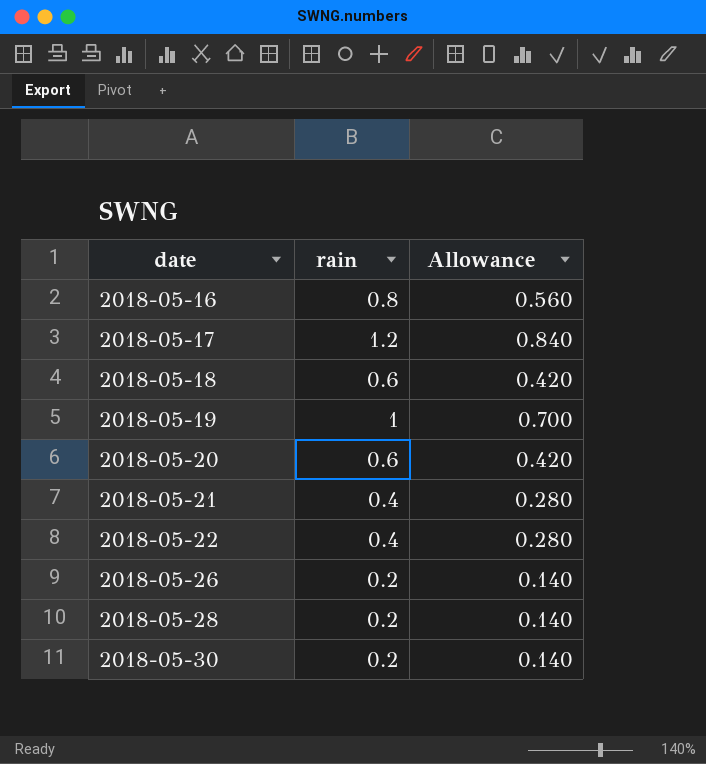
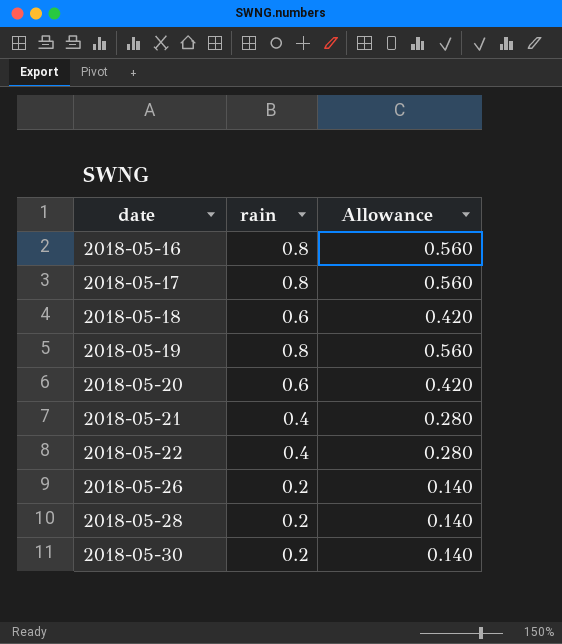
2018-05-17 | rain: 1.2 -> 0.8
2018-05-17 | Allowance: 0.840 -> 0.560
2018-05-19 | rain: 1 -> 0.8
2018-05-19 | Allowance: 0.700 -> 0.560

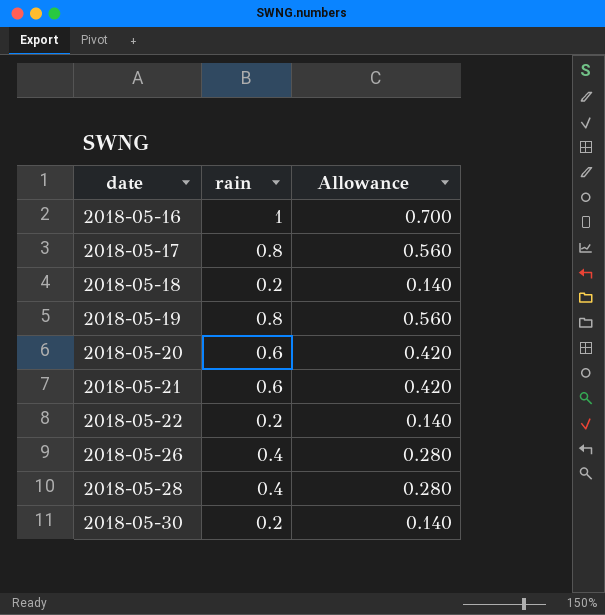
2018-05-16 | rain: 0.8 -> 1
2018-05-16 | Allowance: 0.560 -> 0.700
2018-05-18 | rain: 0.6 -> 0.2
2018-05-18 | Allowance: 0.420 -> 0.140
2018-05-21 | rain: 0.4 -> 0.6
2018-05-21 | Allowance: 0.280 -> 0.420
2018-05-22 | rain: 0.4 -> 0.2
2018-05-22 | Allowance: 0.280 -> 0.140
2018-05-26 | rain: 0.2 -> 0.4
2018-05-26 | Allowance: 0.140 -> 0.280
2018-05-28 | rain: 0.2 -> 0.4
2018-05-28 | Allowance: 0.140 -> 0.280

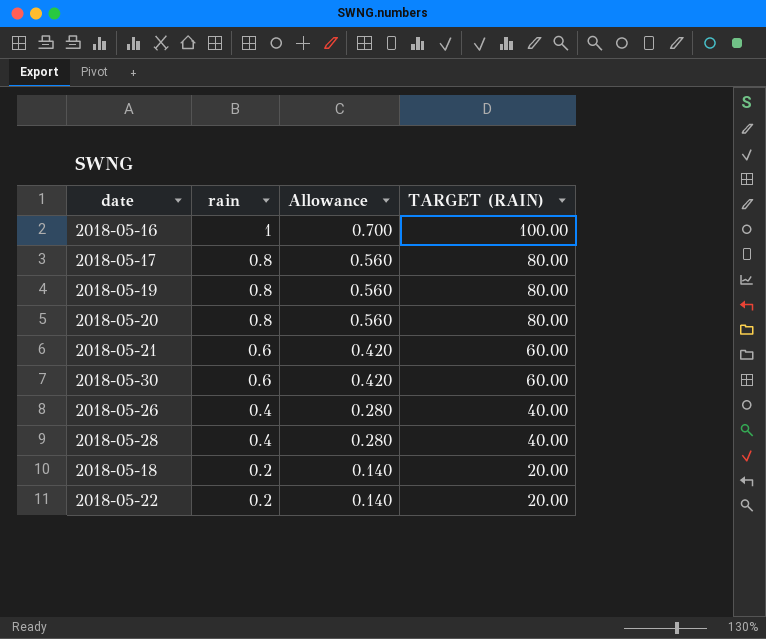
row order: date ascending -> rain descending
column TARGET (RAIN) | formula: none -> [rain] * 100
2018-05-20 | rain: 0.6 -> 0.8
2018-05-20 | Allowance: 0.420 -> 0.560
2018-05-30 | rain: 0.2 -> 0.6
2018-05-30 | Allowance: 0.140 -> 0.420

